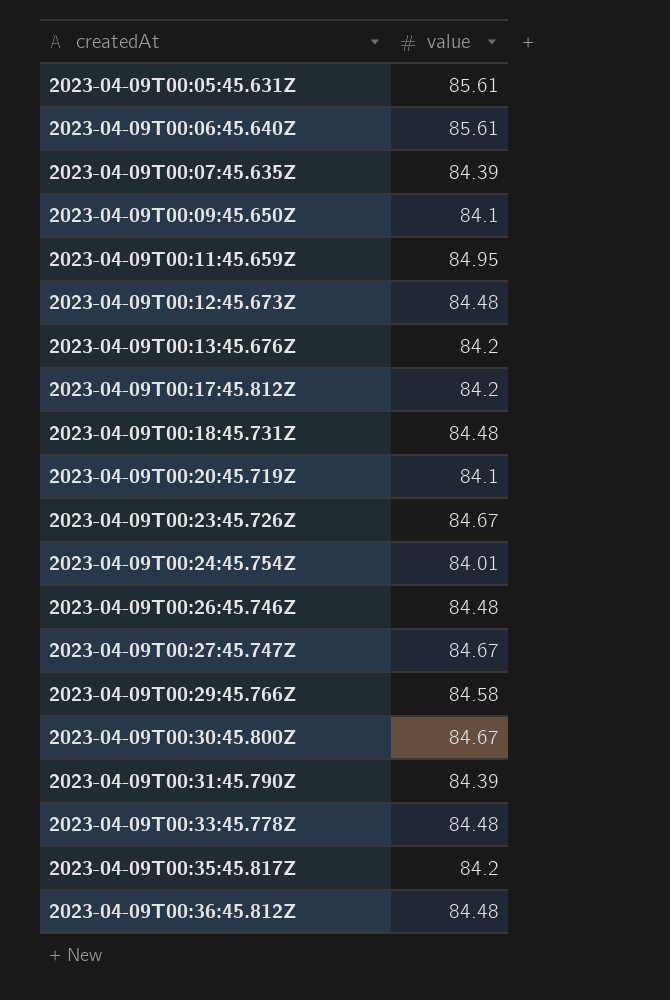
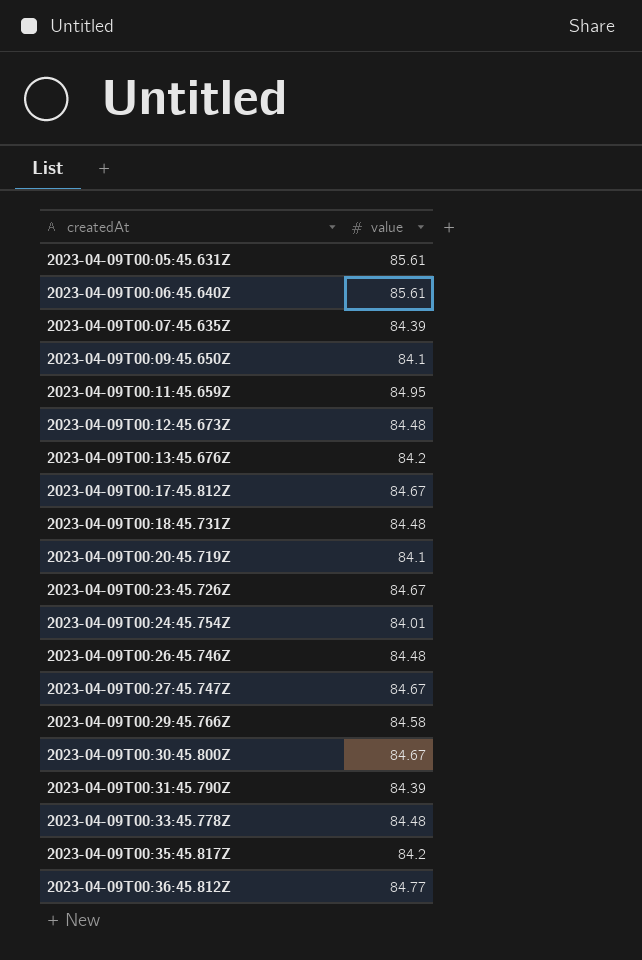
2023-04-09T00:17:45.812Z | value: 84.2 -> 84.67
2023-04-09T00:36:45.812Z | value: 84.48 -> 84.77

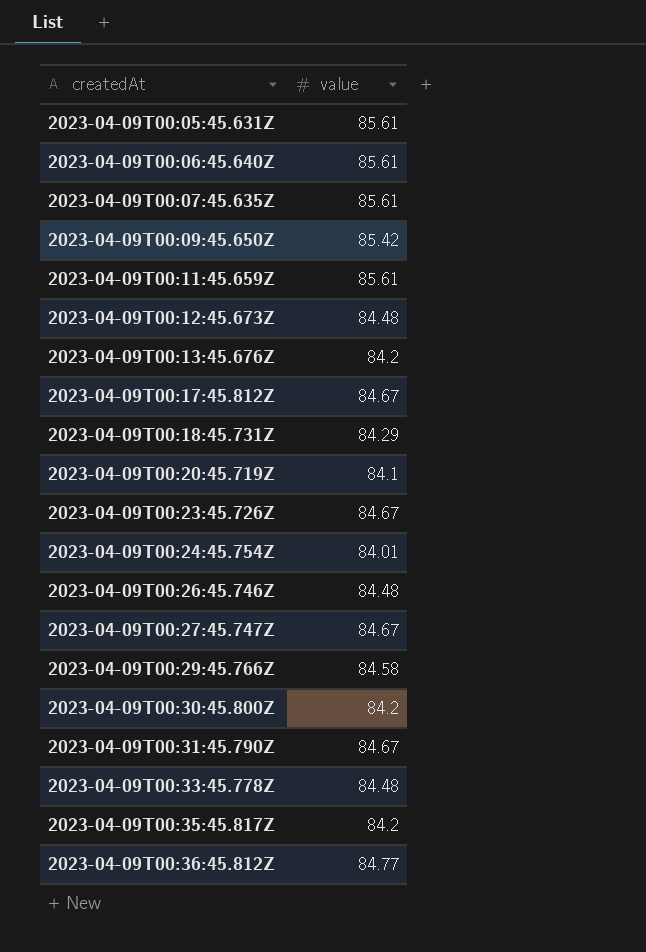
2023-04-09T00:07:45.635Z | value: 84.39 -> 85.61
2023-04-09T00:09:45.650Z | value: 84.1 -> 85.42
2023-04-09T00:11:45.659Z | value: 84.95 -> 85.61
2023-04-09T00:18:45.731Z | value: 84.48 -> 84.29
2023-04-09T00:30:45.800Z | value: 84.67 -> 84.2
2023-04-09T00:31:45.790Z | value: 84.39 -> 84.67

